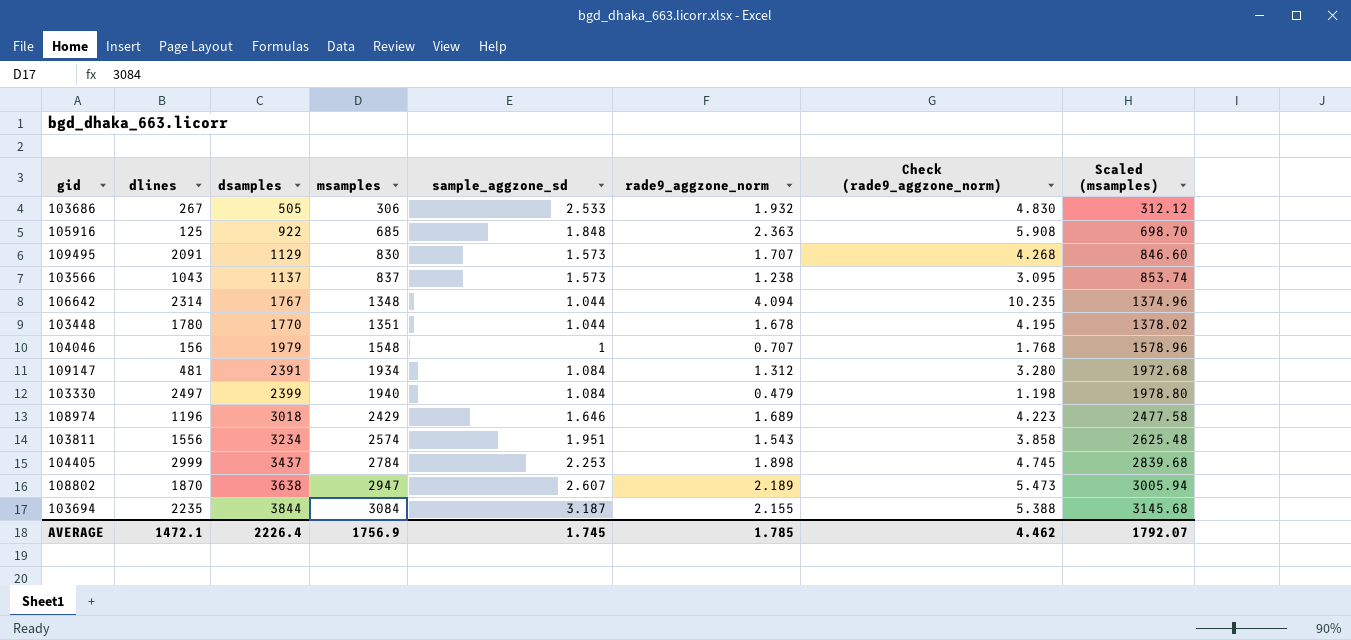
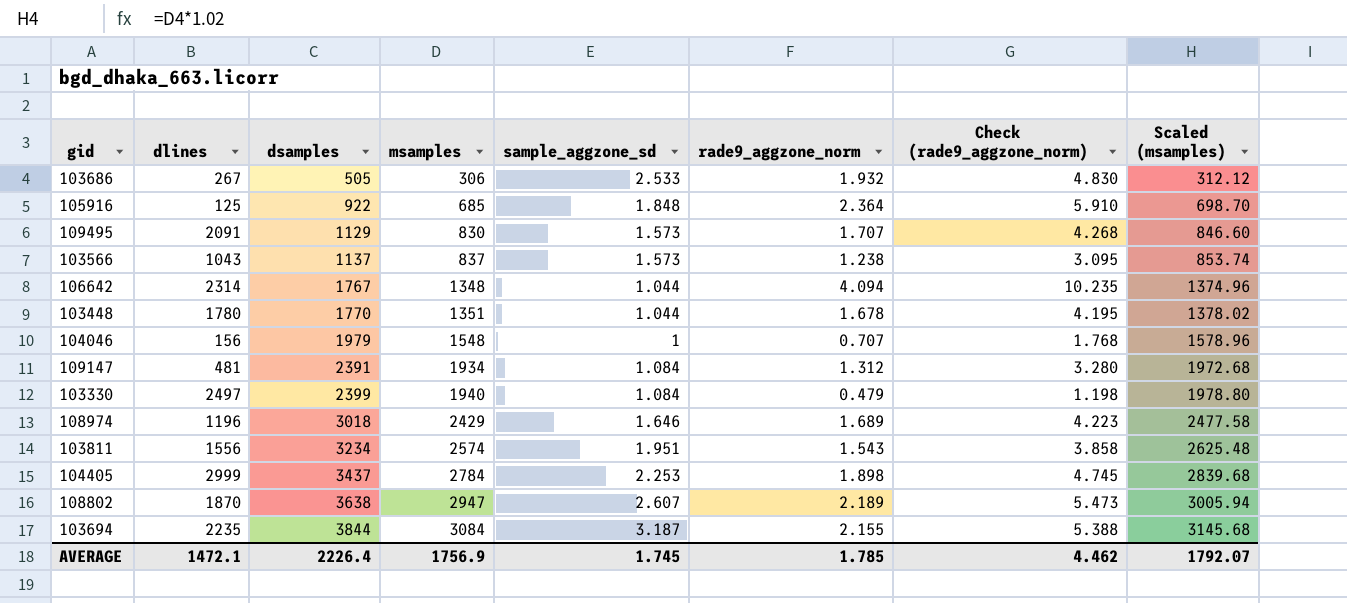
105916 | rade9_aggzone_norm: 2.363 -> 2.364
105916 | Check (rade9_aggzone_norm): 5.908 -> 5.910

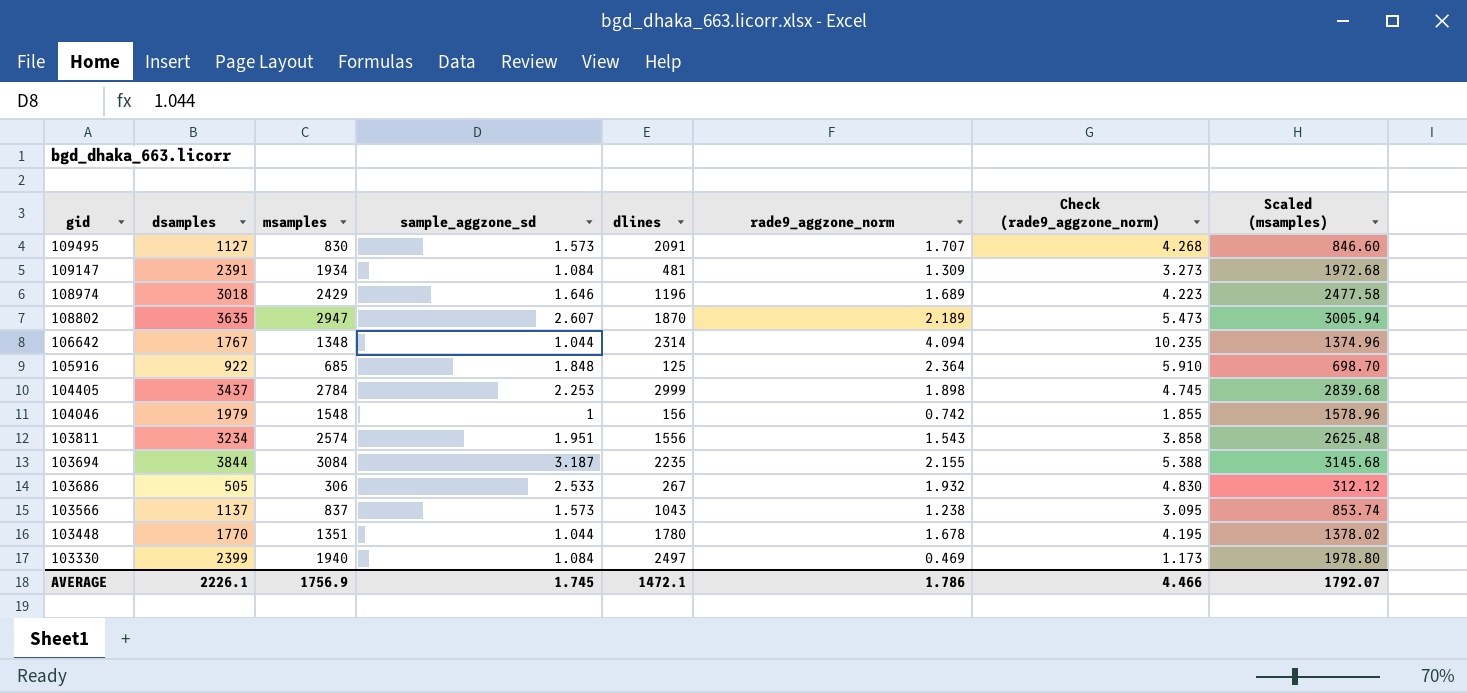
row order: dsamples ascending -> gid descending
column dlines | position: 2 -> 5
109495 | dsamples: 1129 -> 1127
109147 | rade9_aggzone_norm: 1.312 -> 1.309
109147 | Check (rade9_aggzone_norm): 3.280 -> 3.273
108802 | dsamples: 3638 -> 3635
104046 | rade9_aggzone_norm: 0.707 -> 0.742
104046 | Check (rade9_aggzone_norm): 1.768 -> 1.855
103330 | rade9_aggzone_norm: 0.479 -> 0.469
103330 | Check (rade9_aggzone_norm): 1.198 -> 1.173
AVERAGE | dsamples: 2226.4 -> 2226.1
AVERAGE | rade9_aggzone_norm: 1.785 -> 1.786
AVERAGE | Check (rade9_aggzone_norm): 4.462 -> 4.466

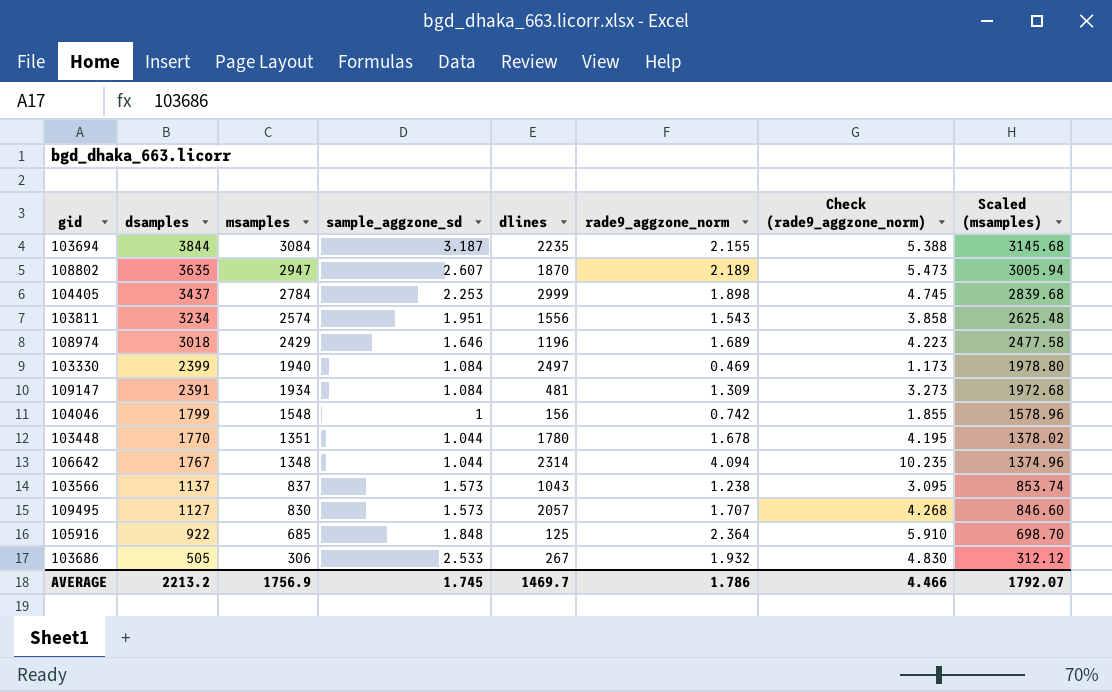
row order: gid descending -> dsamples descending
104046 | dsamples: 1979 -> 1799
109495 | dlines: 2091 -> 2057
AVERAGE | dsamples: 2226.1 -> 2213.2
AVERAGE | dlines: 1472.1 -> 1469.7

